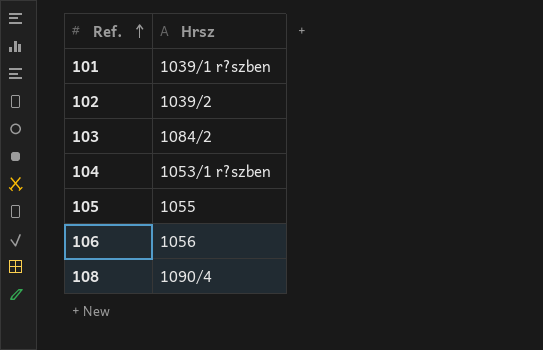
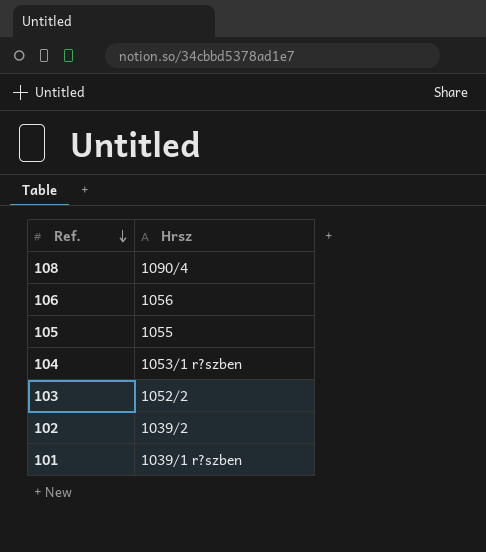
row order: Ref. ascending -> Ref. descending
103 | Hrsz: 1084/2 -> 1052/2

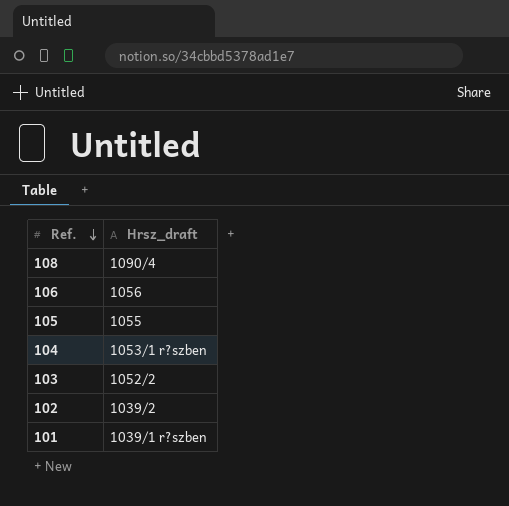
column name: Hrsz -> Hrsz_draft

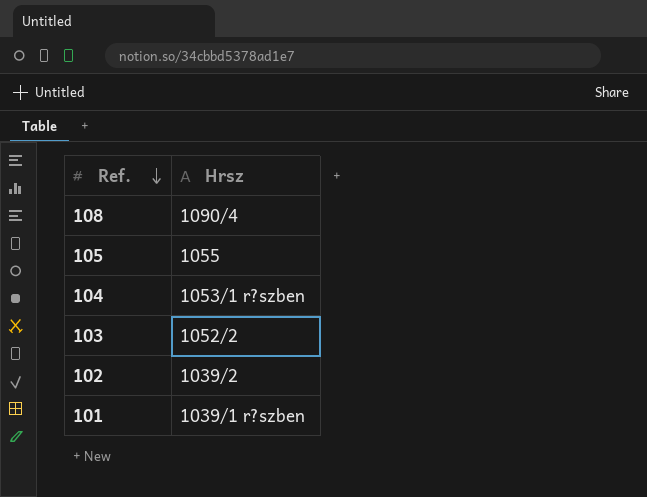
column name: Hrsz_draft -> Hrsz
row 106: 1056 -> none

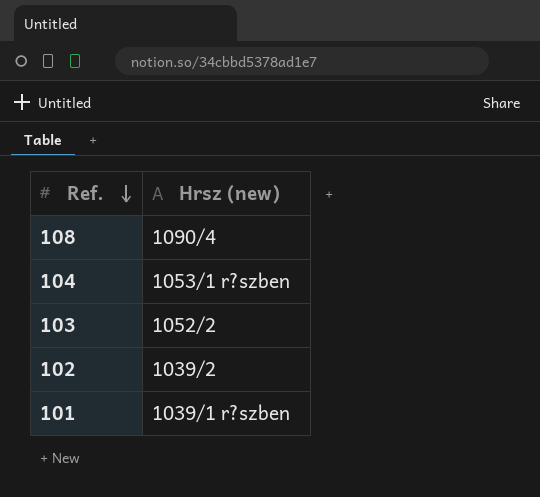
column name: Hrsz -> Hrsz (new)
row 105: 1055 -> none

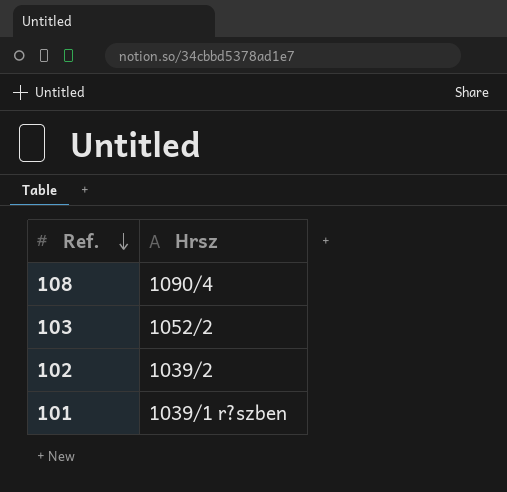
column name: Hrsz (new) -> Hrsz
row 104: 1053/1 r?szben -> none

